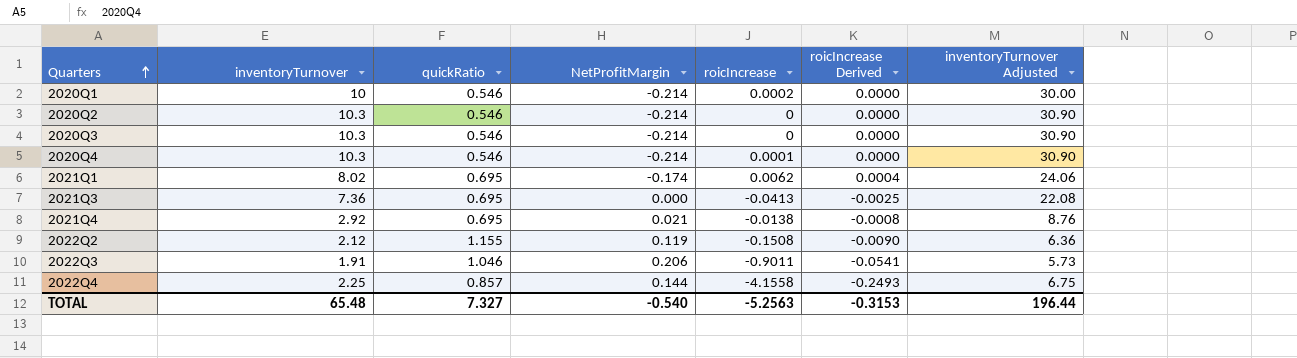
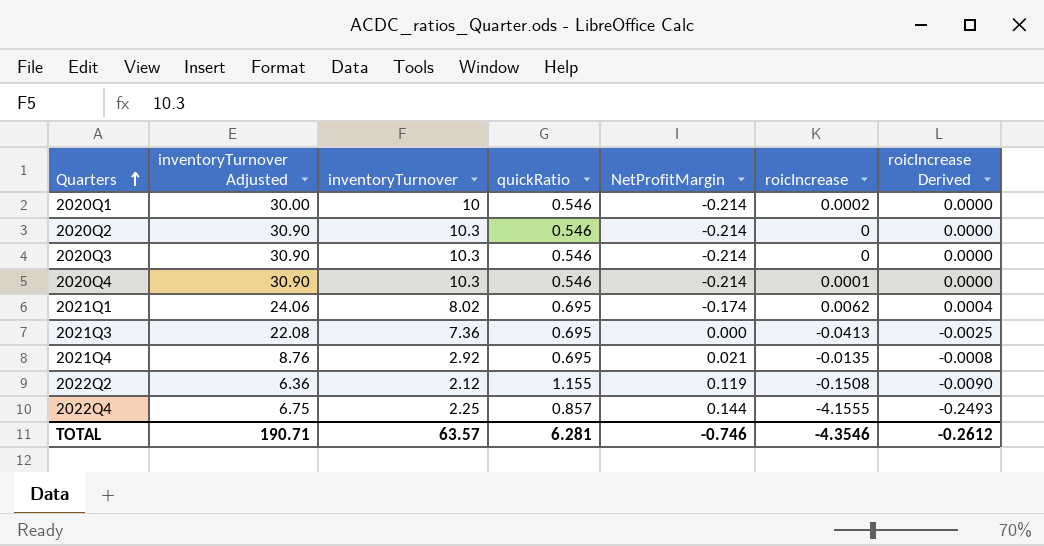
column inventoryTurnover Adjusted | position: 7 -> 2
row 2022Q3: 1.91 | 1.046 | 0.206 | -0.9011 | -0.0541 | 5.73 -> none
2021Q4 | roicIncrease: -0.0138 -> -0.0135
2022Q4 | roicIncrease: -4.1558 -> -4.1555
TOTAL | inventoryTurnover Adjusted: 196.44 -> 190.71
TOTAL | inventoryTurnover: 65.48 -> 63.57
TOTAL | quickRatio: 7.327 -> 6.281
TOTAL | NetProfitMargin: -0.540 -> -0.746
TOTAL | roicIncrease: -5.2563 -> -4.3546
TOTAL | roicIncrease Derived: -0.3153 -> -0.2612

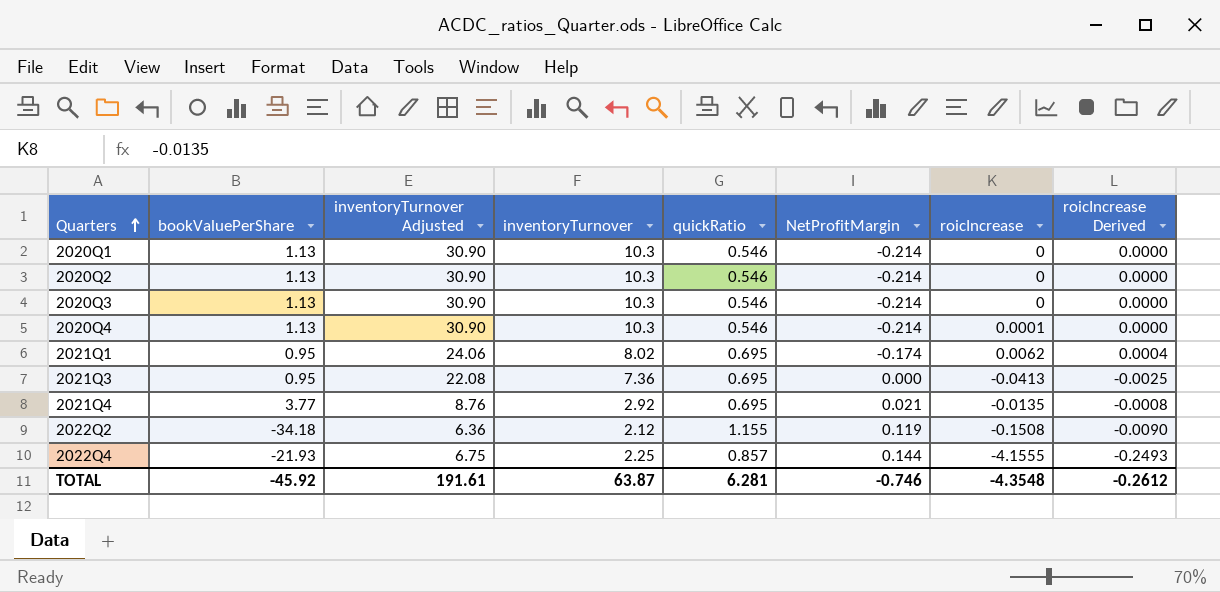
column bookValuePerShare | position: none -> 2
2020Q1 | inventoryTurnover Adjusted: 30.00 -> 30.90
2020Q1 | inventoryTurnover: 10 -> 10.3
2020Q1 | roicIncrease: 0.0002 -> 0
TOTAL | inventoryTurnover Adjusted: 190.71 -> 191.61
TOTAL | inventoryTurnover: 63.57 -> 63.87
TOTAL | roicIncrease: -4.3546 -> -4.3548

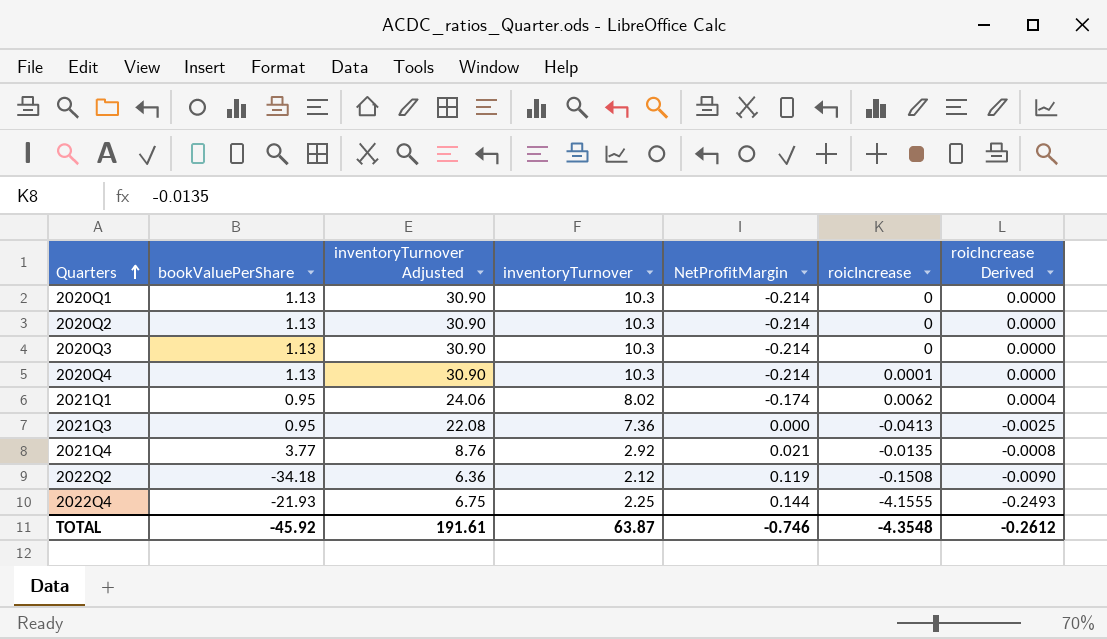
column quickRatio | position: 5 -> none

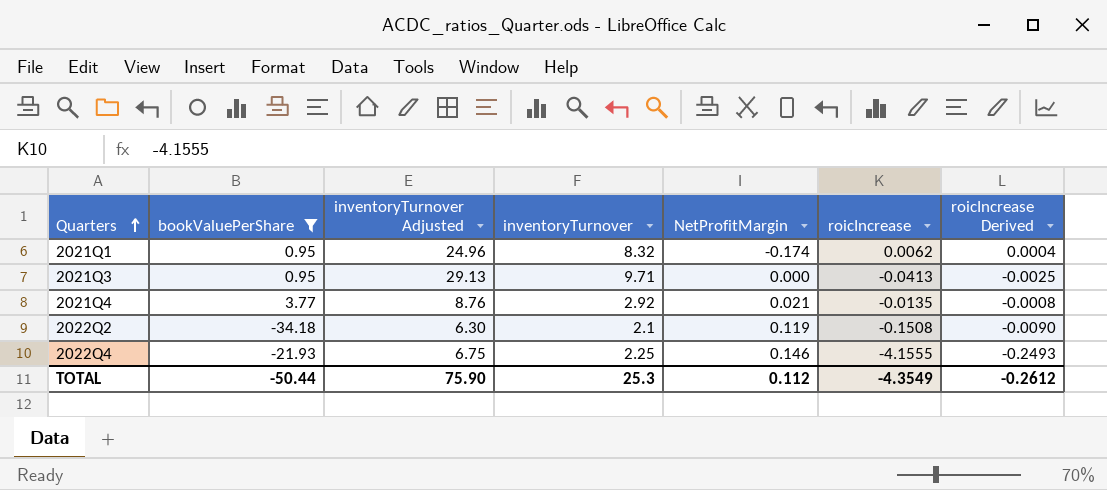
filter: none -> bookValuePerShare != 1.13
2021Q1 | inventoryTurnover Adjusted: 24.06 -> 24.96
2021Q1 | inventoryTurnover: 8.02 -> 8.32
2021Q3 | inventoryTurnover Adjusted: 22.08 -> 29.13
2021Q3 | inventoryTurnover: 7.36 -> 9.71
2022Q2 | inventoryTurnover Adjusted: 6.36 -> 6.30
2022Q2 | inventoryTurnover: 2.12 -> 2.1
2022Q4 | NetProfitMargin: 0.144 -> 0.146
TOTAL | bookValuePerShare: -45.92 -> -50.44
TOTAL | inventoryTurnover Adjusted: 191.61 -> 75.90
TOTAL | inventoryTurnover: 63.87 -> 25.3
TOTAL | NetProfitMargin: -0.746 -> 0.112
TOTAL | roicIncrease: -4.3548 -> -4.3549

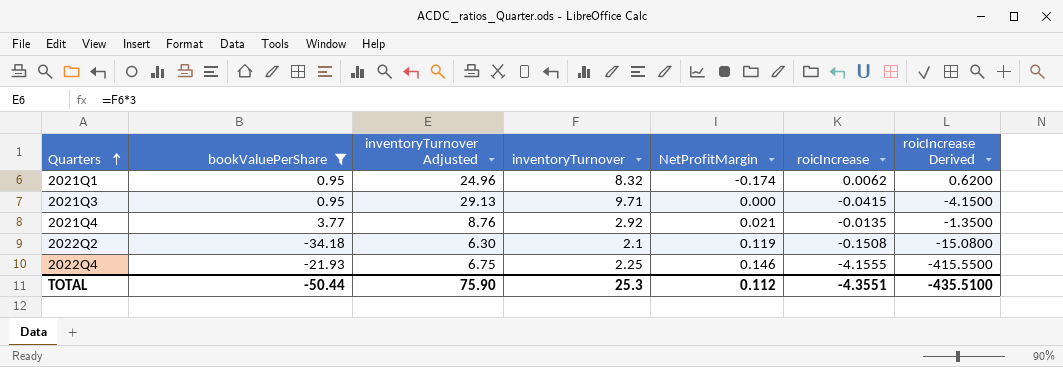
column roicIncrease Derived | formula: [roicIncrease] * 0.06 -> [roicIncrease] * 100
2021Q3 | roicIncrease: -0.0413 -> -0.0415
TOTAL | roicIncrease: -4.3549 -> -4.3551
TOTAL | roicIncrease Derived: -0.2612 -> -435.5100

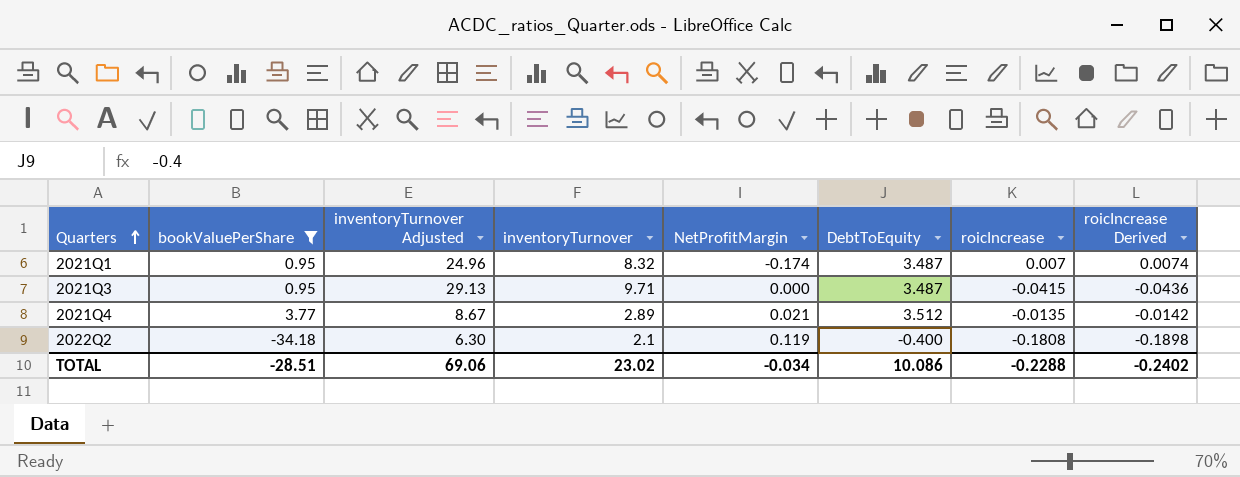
column DebtToEquity | position: none -> 6
column roicIncrease Derived | formula: [roicIncrease] * 100 -> [roicIncrease] * 1.05
row 2022Q4: -21.93 | 6.75 | 2.25 | 0.146 | -4.1555 | -415.5500 -> none
2021Q1 | roicIncrease: 0.0062 -> 0.007
2021Q4 | inventoryTurnover Adjusted: 8.76 -> 8.67
2021Q4 | inventoryTurnover: 2.92 -> 2.89
2022Q2 | roicIncrease: -0.1508 -> -0.1808
TOTAL | bookValuePerShare: -50.44 -> -28.51
TOTAL | inventoryTurnover Adjusted: 75.90 -> 69.06
TOTAL | inventoryTurnover: 25.3 -> 23.02
TOTAL | NetProfitMargin: 0.112 -> -0.034
TOTAL | roicIncrease: -4.3551 -> -0.2288
TOTAL | roicIncrease Derived: -435.5100 -> -0.2402

